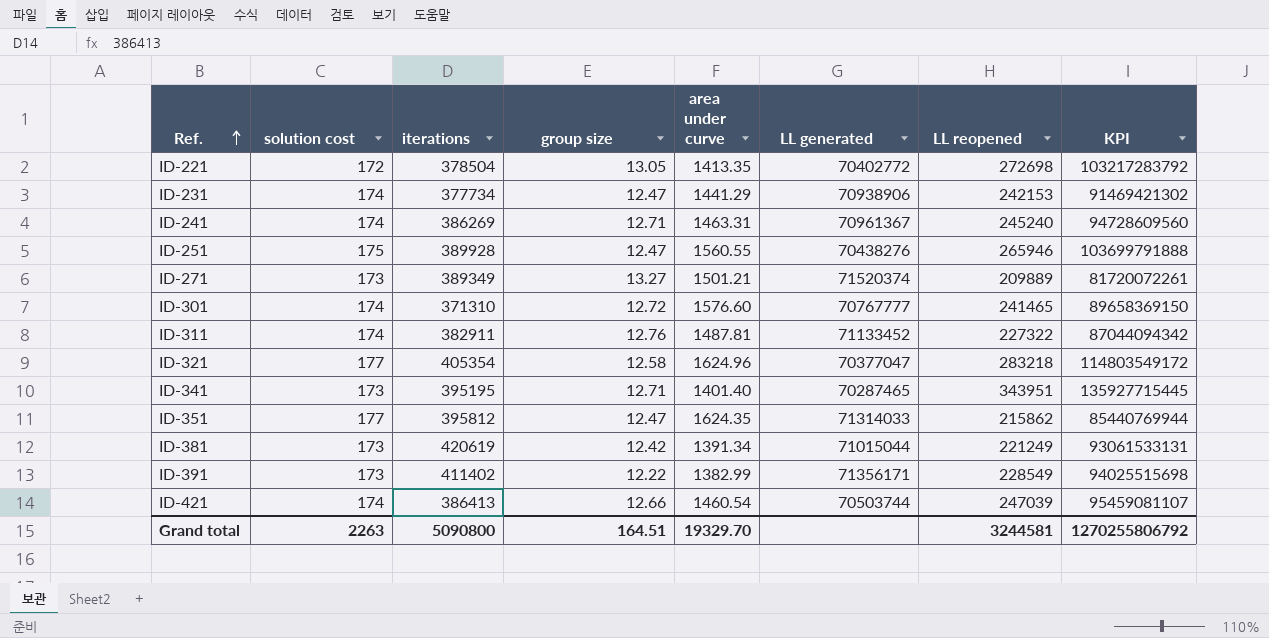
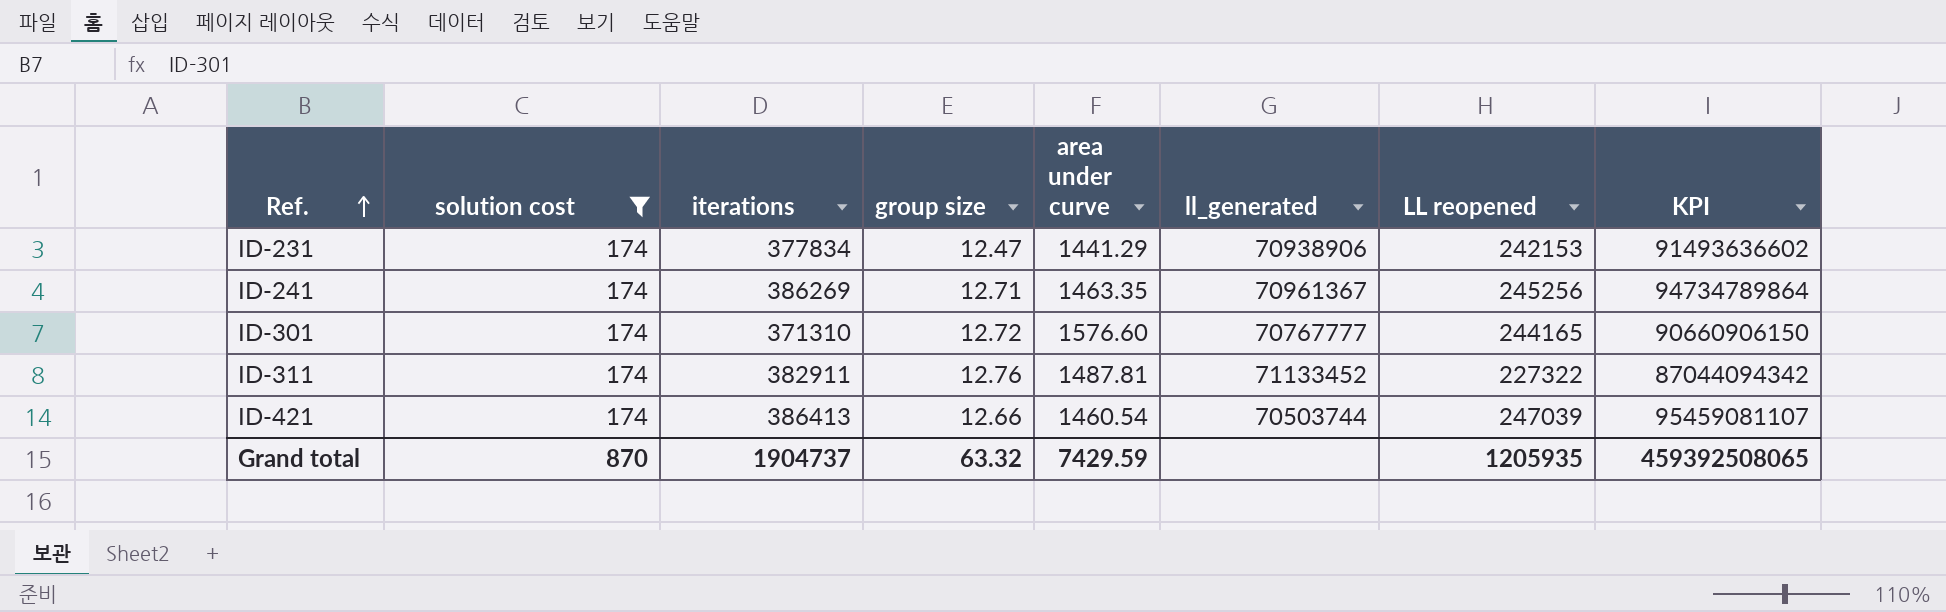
filter: none -> solution cost = 174
column name: LL generated -> ll_generated
ID-231 | iterations: 377734 -> 377834
ID-231 | KPI: 91469421302 -> 91493636602
ID-241 | area under curve: 1463.31 -> 1463.35
ID-241 | LL reopened: 245240 -> 245256
ID-241 | KPI: 94728609560 -> 94734789864
ID-301 | LL reopened: 241465 -> 244165
ID-301 | KPI: 89658369150 -> 90660906150
Grand total | solution cost: 2263 -> 870
Grand total | iterations: 5090800 -> 1904737
Grand total | group size: 164.51 -> 63.32
Grand total | area under curve: 19329.70 -> 7429.59
Grand total | LL reopened: 3244581 -> 1205935
Grand total | KPI: 1270255806792 -> 459392508065

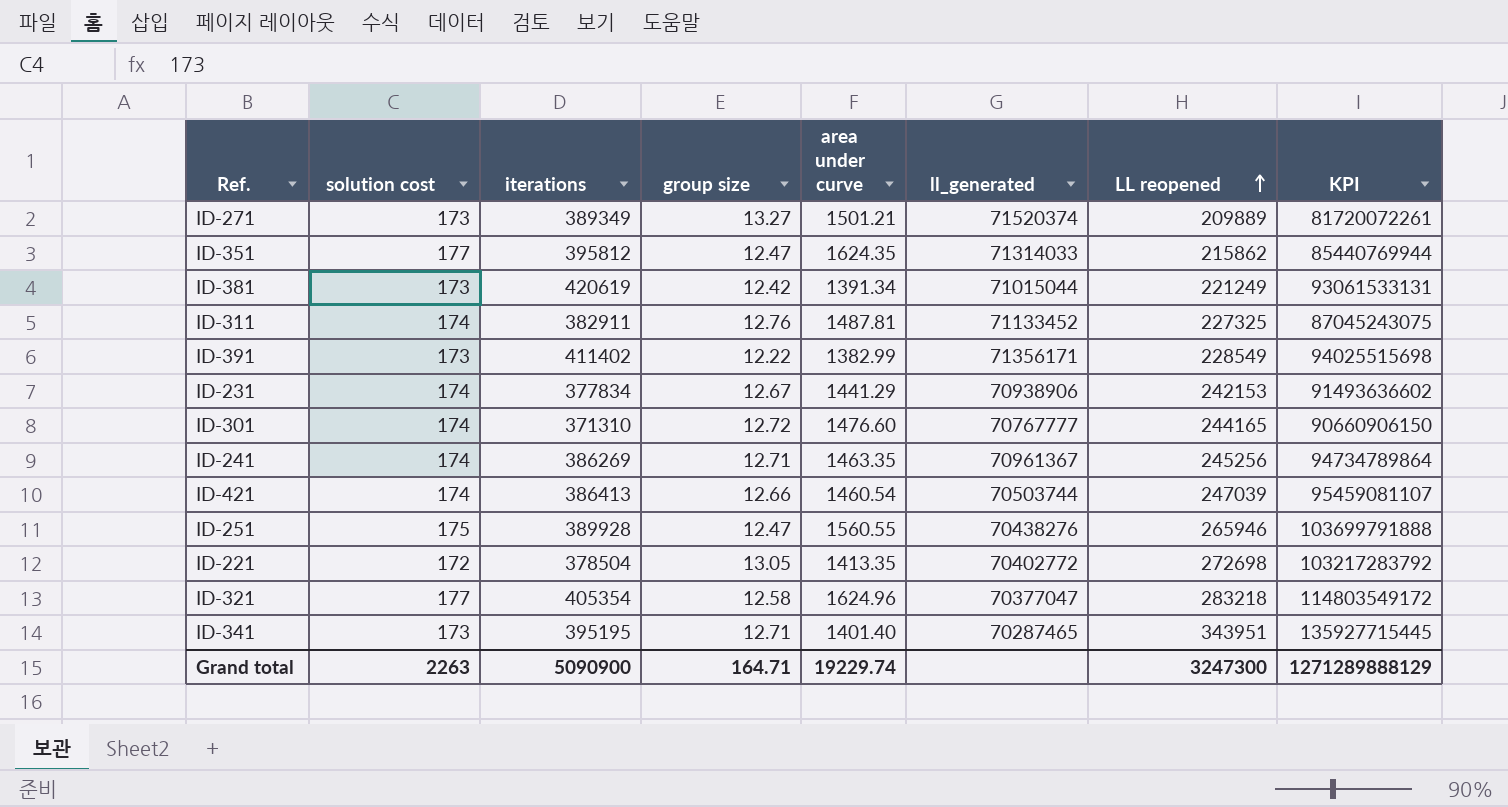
filter: solution cost = 174 -> none
row order: Ref. ascending -> LL reopened ascending
ID-311 | LL reopened: 227322 -> 227325
ID-311 | KPI: 87044094342 -> 87045243075
ID-231 | group size: 12.47 -> 12.67
ID-301 | area under curve: 1576.60 -> 1476.60
Grand total | solution cost: 870 -> 2263
Grand total | iterations: 1904737 -> 5090900
Grand total | group size: 63.32 -> 164.71
Grand total | area under curve: 7429.59 -> 19229.74
Grand total | LL reopened: 1205935 -> 3247300
Grand total | KPI: 459392508065 -> 1271289888129

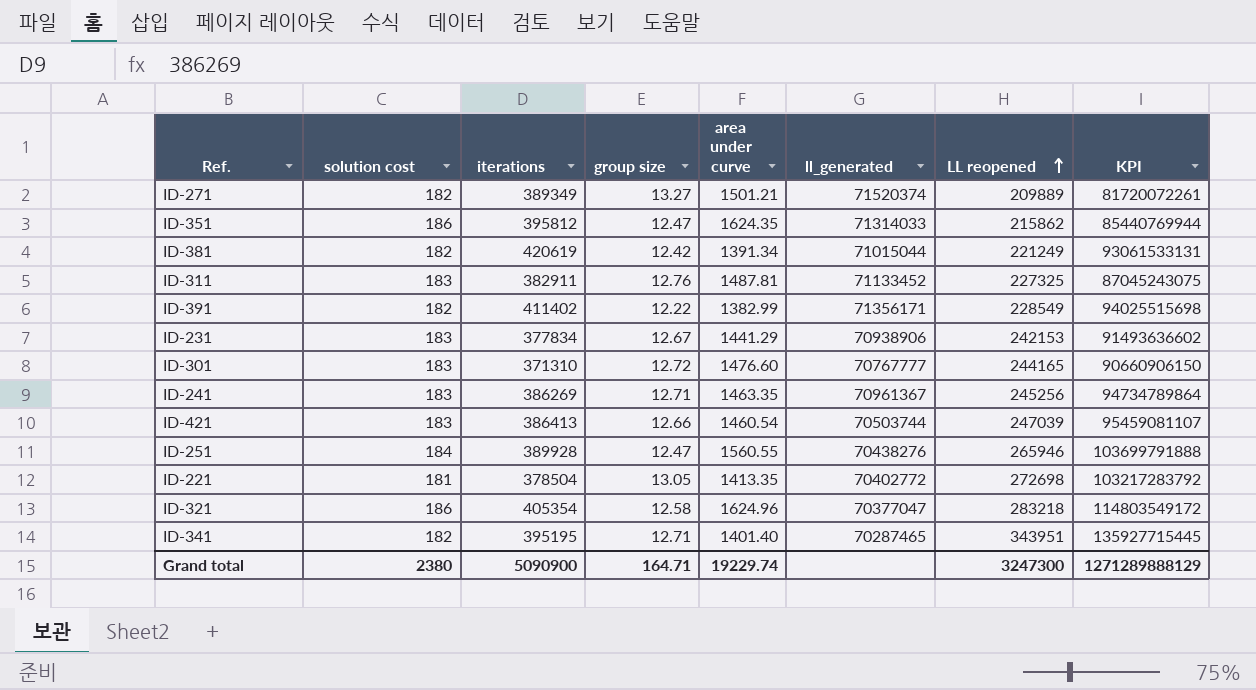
ID-271 | solution cost: 173 -> 182
ID-351 | solution cost: 177 -> 186
ID-381 | solution cost: 173 -> 182
ID-311 | solution cost: 174 -> 183
ID-391 | solution cost: 173 -> 182
ID-231 | solution cost: 174 -> 183
ID-301 | solution cost: 174 -> 183
ID-241 | solution cost: 174 -> 183
ID-421 | solution cost: 174 -> 183
ID-251 | solution cost: 175 -> 184
ID-221 | solution cost: 172 -> 181
ID-321 | solution cost: 177 -> 186
ID-341 | solution cost: 173 -> 182
Grand total | solution cost: 2263 -> 2380

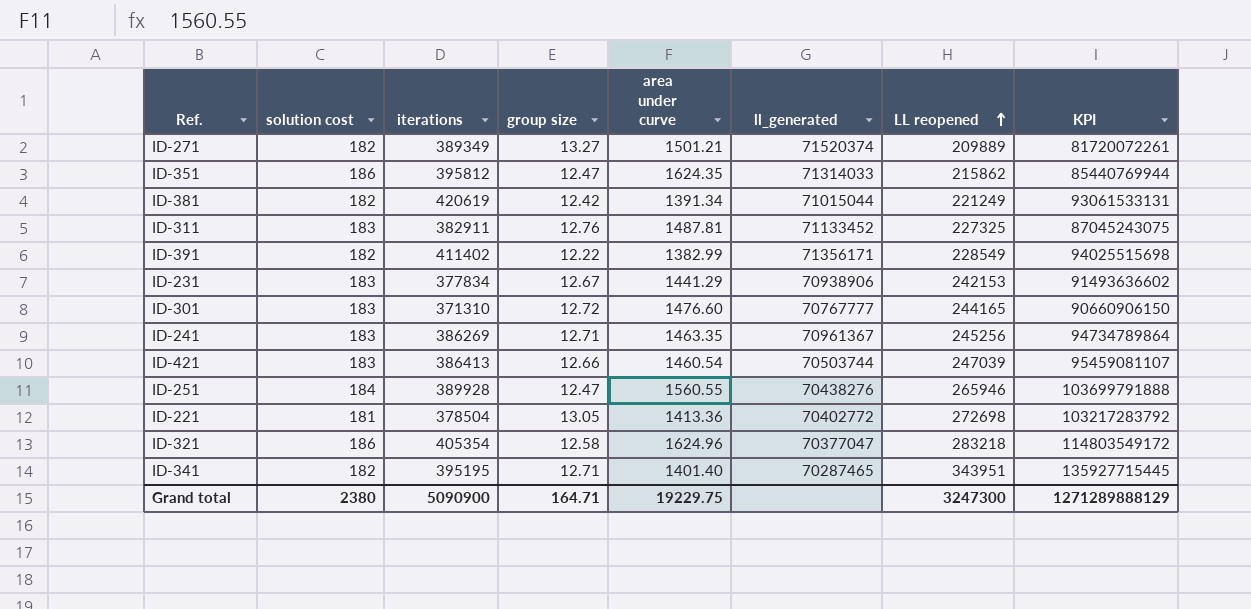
ID-221 | area under curve: 1413.35 -> 1413.36
Grand total | area under curve: 19229.74 -> 19229.75

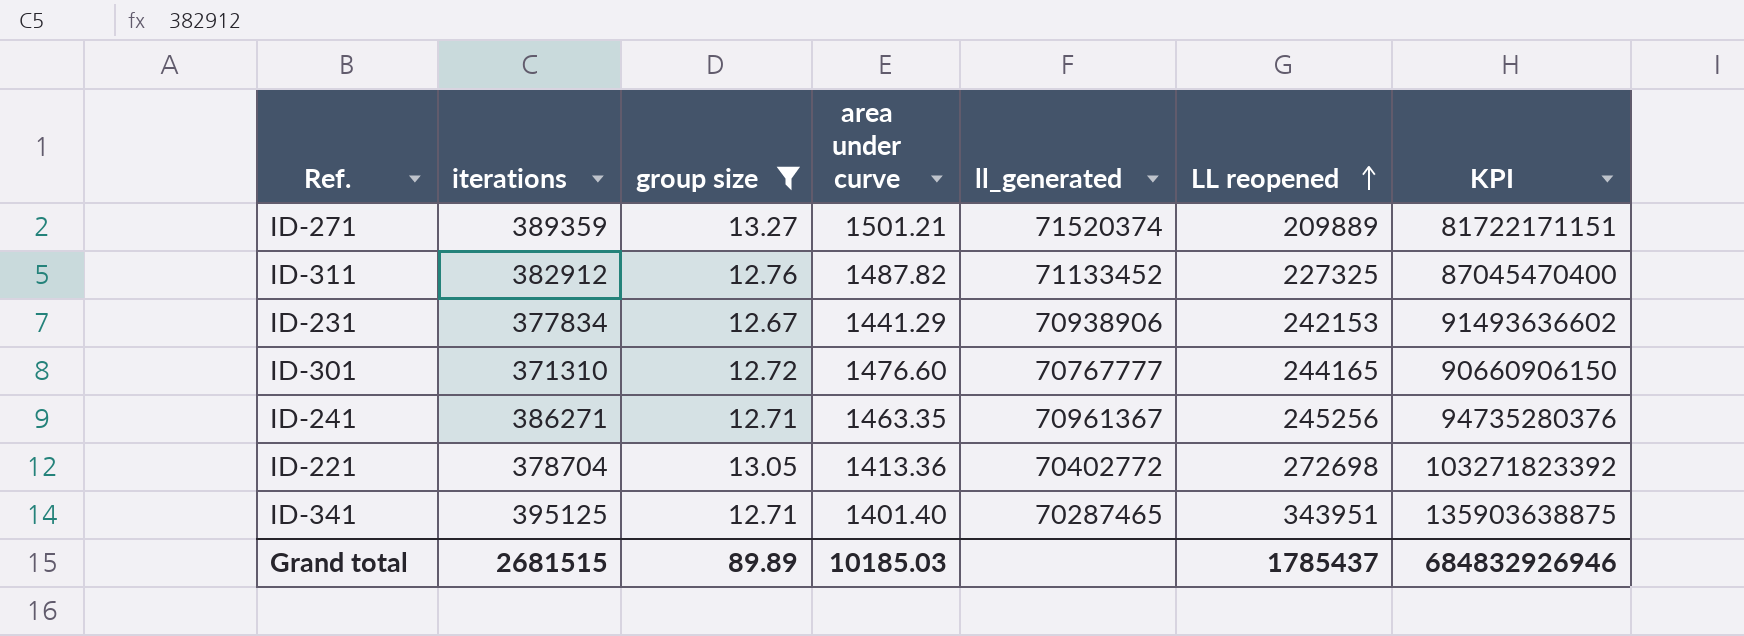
filter: none -> group size >= 12.67
column solution cost | position: 2 -> none
ID-271 | iterations: 389349 -> 389359
ID-271 | KPI: 81720072261 -> 81722171151
ID-311 | iterations: 382911 -> 382912
ID-311 | area under curve: 1487.81 -> 1487.82
ID-311 | KPI: 87045243075 -> 87045470400
ID-241 | iterations: 386269 -> 386271
ID-241 | KPI: 94734789864 -> 94735280376
ID-221 | iterations: 378504 -> 378704
ID-221 | KPI: 103217283792 -> 103271823392
ID-341 | iterations: 395195 -> 395125
ID-341 | KPI: 135927715445 -> 135903638875
Grand total | iterations: 5090900 -> 2681515
Grand total | group size: 164.71 -> 89.89
Grand total | area under curve: 19229.75 -> 10185.03
Grand total | LL reopened: 3247300 -> 1785437
Grand total | KPI: 1271289888129 -> 684832926946

